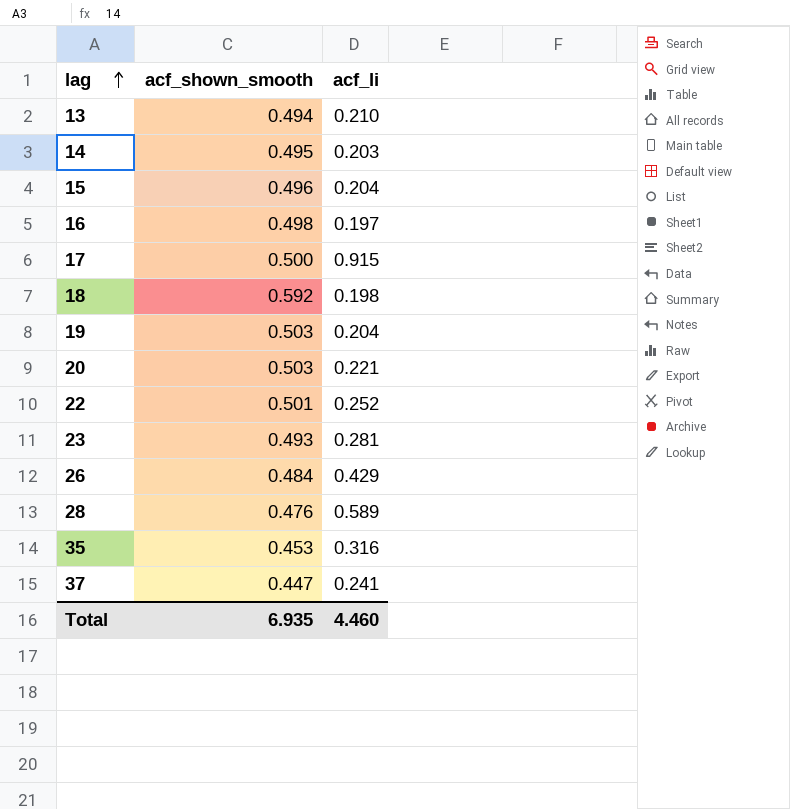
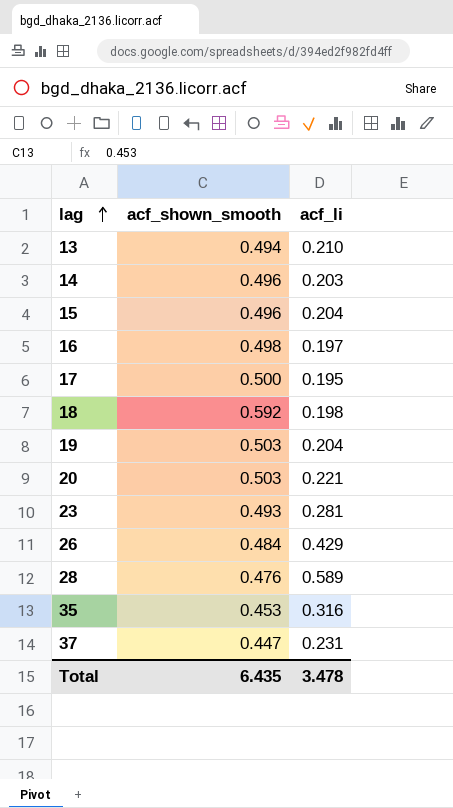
row 22: 0.501 | 0.252 -> none
14 | acf_shown_smooth: 0.495 -> 0.496
17 | acf_li: 0.915 -> 0.195
37 | acf_li: 0.241 -> 0.231
Total | acf_shown_smooth: 6.935 -> 6.435
Total | acf_li: 4.460 -> 3.478

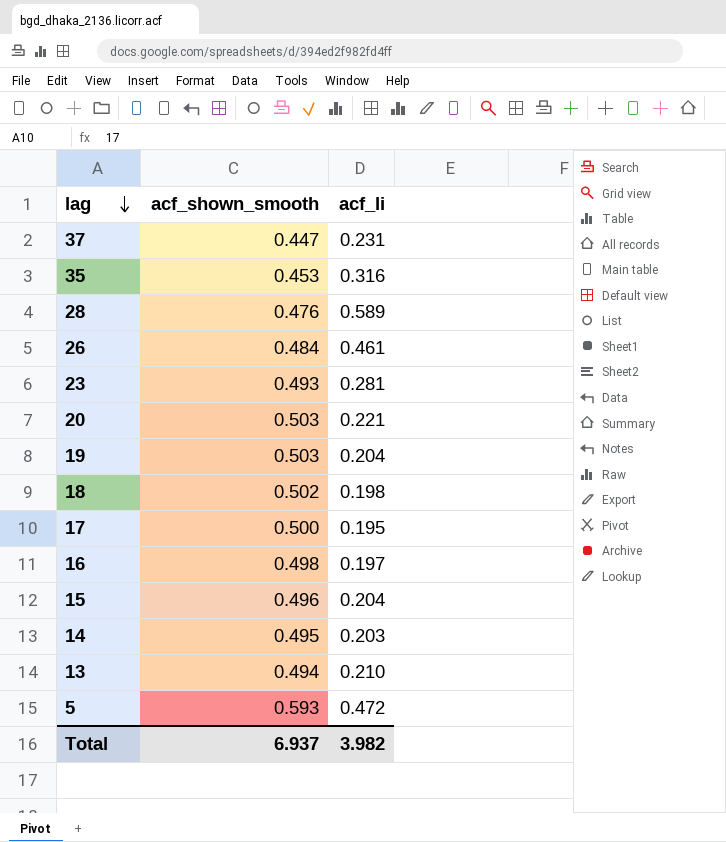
row order: lag ascending -> lag descending
26 | acf_li: 0.429 -> 0.461
18 | acf_shown_smooth: 0.592 -> 0.502
14 | acf_shown_smooth: 0.496 -> 0.495
row 5: none -> 0.593 | 0.472
Total | acf_shown_smooth: 6.435 -> 6.937
Total | acf_li: 3.478 -> 3.982

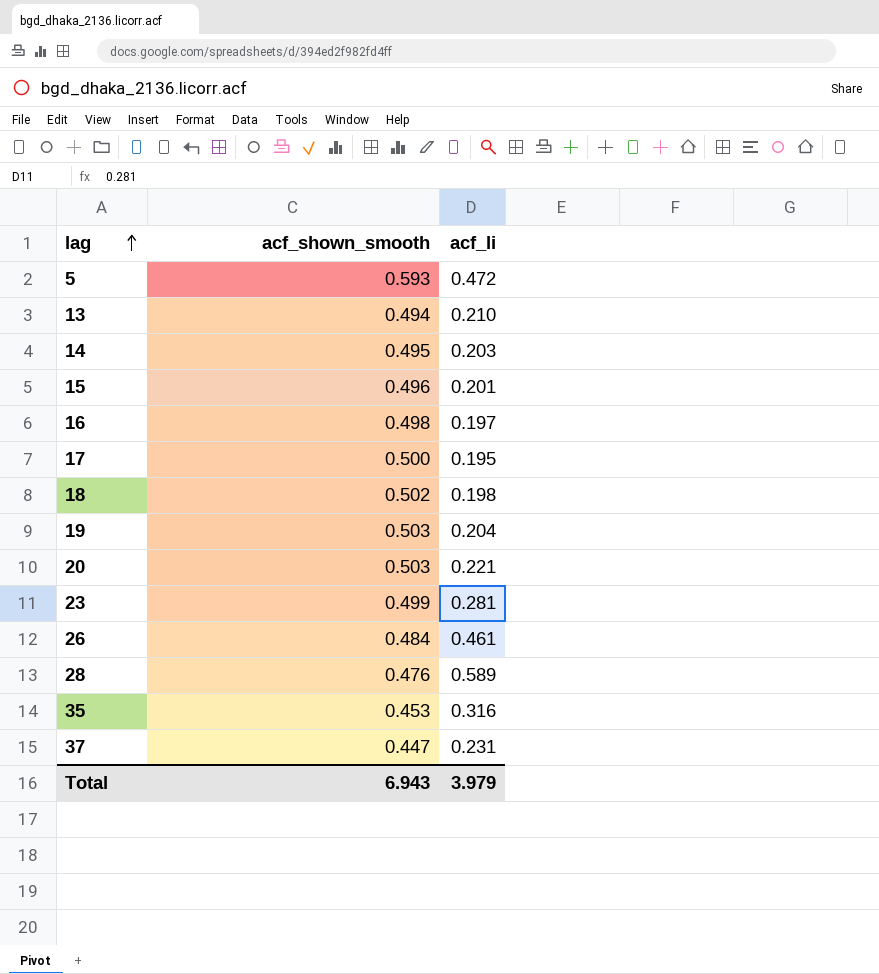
row order: lag descending -> lag ascending
15 | acf_li: 0.204 -> 0.201
23 | acf_shown_smooth: 0.493 -> 0.499
Total | acf_shown_smooth: 6.937 -> 6.943
Total | acf_li: 3.982 -> 3.979

